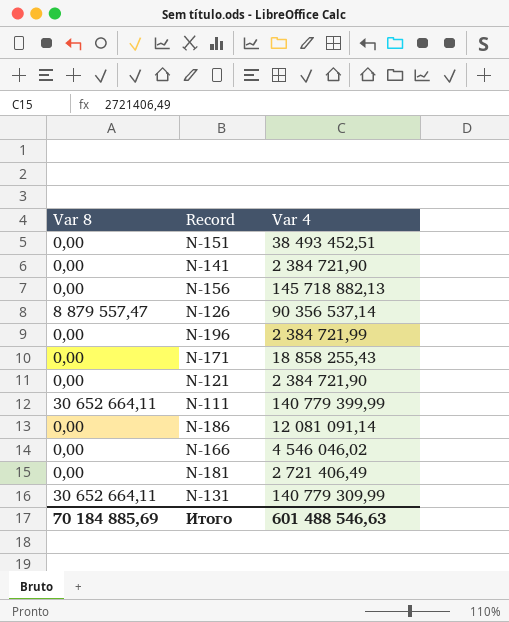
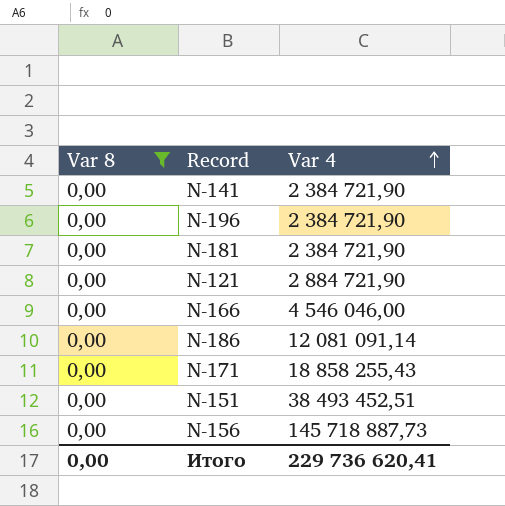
filter: none -> Var 8 = 0,00
row order: none -> Var 4 ascending
N-196 | Var 4: 2 384 721,99 -> 2 384 721,90
N-181 | Var 4: 2 721 406,49 -> 2 384 721,90
N-121 | Var 4: 2 384 721,90 -> 2 884 721,90
N-166 | Var 4: 4 546 046,02 -> 4 546 046,00
N-156 | Var 4: 145 718 882,13 -> 145 718 887,73
Итого | Var 8: 70 184 885,69 -> 0,00
Итого | Var 4: 601 488 546,63 -> 229 736 620,41

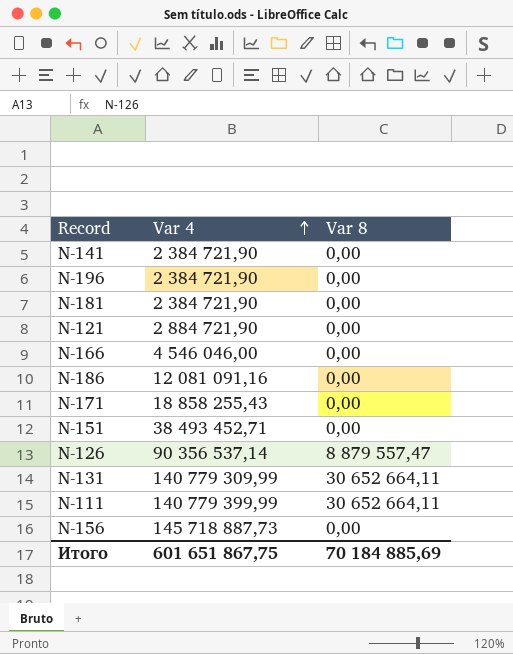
filter: Var 8 = 0,00 -> none
column Var 8 | position: 1 -> 3
N-186 | Var 4: 12 081 091,14 -> 12 081 091,16
N-151 | Var 4: 38 493 452,51 -> 38 493 452,71
Итого | Var 4: 229 736 620,41 -> 601 651 867,75
Итого | Var 8: 0,00 -> 70 184 885,69

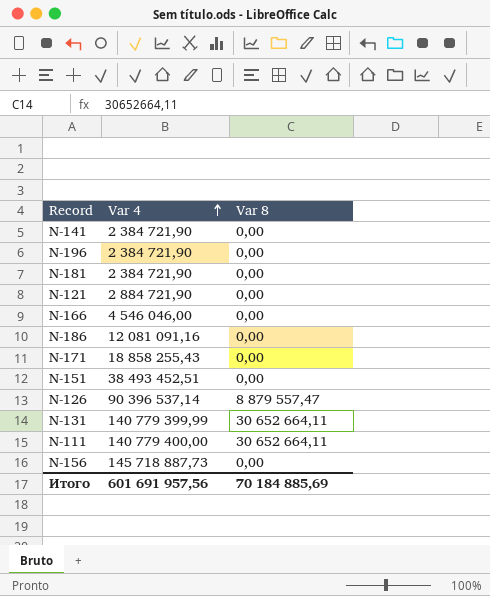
N-151 | Var 4: 38 493 452,71 -> 38 493 452,51
N-126 | Var 4: 90 356 537,14 -> 90 396 537,14
N-131 | Var 4: 140 779 309,99 -> 140 779 399,99
N-111 | Var 4: 140 779 399,99 -> 140 779 400,00
Итого | Var 4: 601 651 867,75 -> 601 691 957,56

